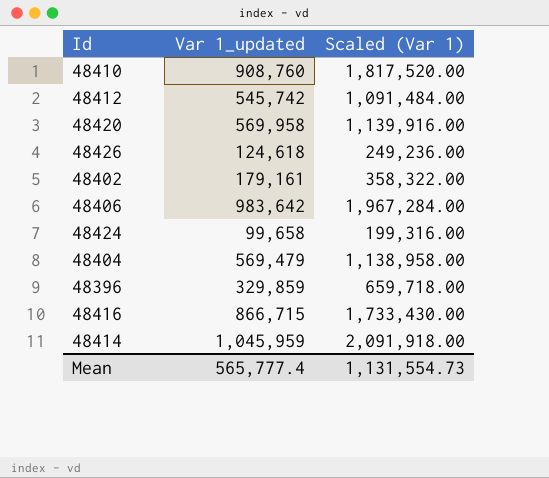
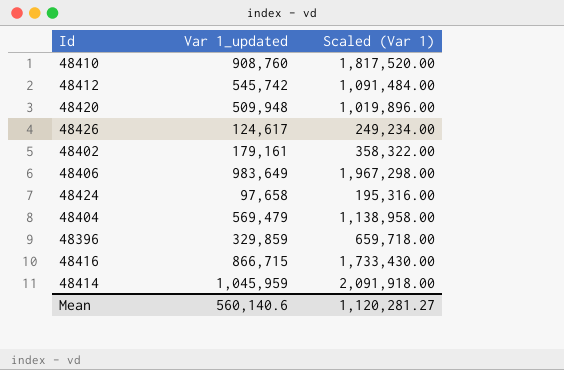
48420 | Var 1_updated: 569,958 -> 509,948
48420 | Scaled (Var 1): 1,139,916.00 -> 1,019,896.00
48426 | Var 1_updated: 124,618 -> 124,617
48426 | Scaled (Var 1): 249,236.00 -> 249,234.00
48406 | Var 1_updated: 983,642 -> 983,649
48406 | Scaled (Var 1): 1,967,284.00 -> 1,967,298.00
48424 | Var 1_updated: 99,658 -> 97,658
48424 | Scaled (Var 1): 199,316.00 -> 195,316.00
Mean | Var 1_updated: 565,777.4 -> 560,140.6
Mean | Scaled (Var 1): 1,131,554.73 -> 1,120,281.27

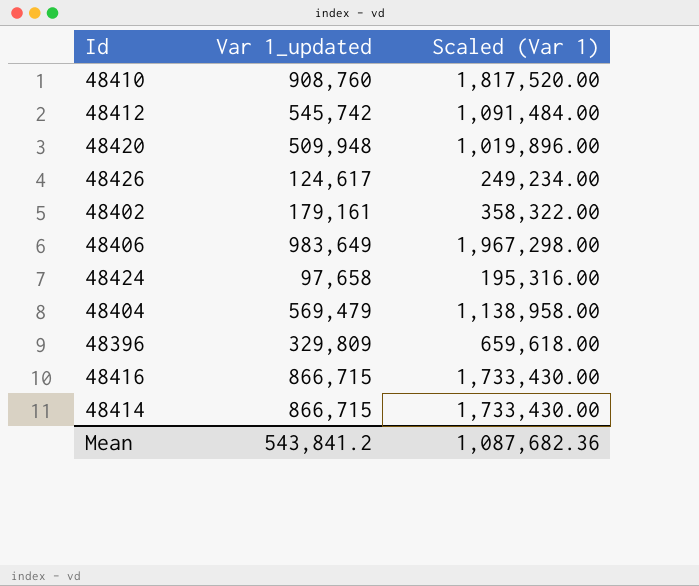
48396 | Var 1_updated: 329,859 -> 329,809
48396 | Scaled (Var 1): 659,718.00 -> 659,618.00
48414 | Var 1_updated: 1,045,959 -> 866,715
48414 | Scaled (Var 1): 2,091,918.00 -> 1,733,430.00
Mean | Var 1_updated: 560,140.6 -> 543,841.2
Mean | Scaled (Var 1): 1,120,281.27 -> 1,087,682.36

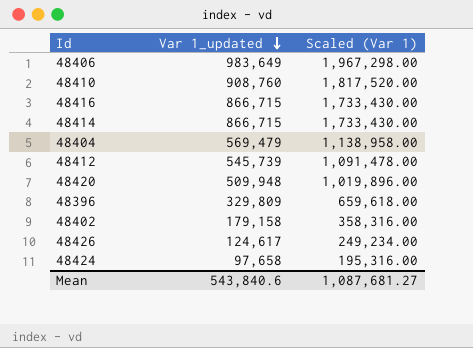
row order: none -> Var 1_updated descending
48412 | Var 1_updated: 545,742 -> 545,739
48412 | Scaled (Var 1): 1,091,484.00 -> 1,091,478.00
48402 | Var 1_updated: 179,161 -> 179,158
48402 | Scaled (Var 1): 358,322.00 -> 358,316.00
Mean | Var 1_updated: 543,841.2 -> 543,840.6
Mean | Scaled (Var 1): 1,087,682.36 -> 1,087,681.27

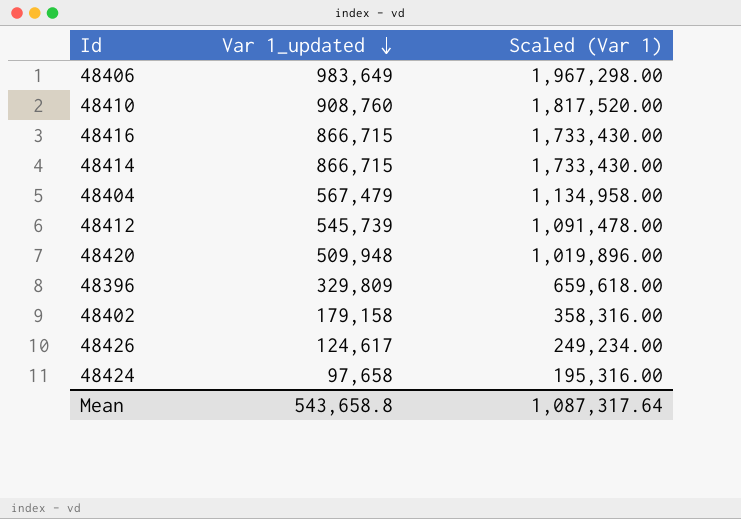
48404 | Var 1_updated: 569,479 -> 567,479
48404 | Scaled (Var 1): 1,138,958.00 -> 1,134,958.00
Mean | Var 1_updated: 543,840.6 -> 543,658.8
Mean | Scaled (Var 1): 1,087,681.27 -> 1,087,317.64

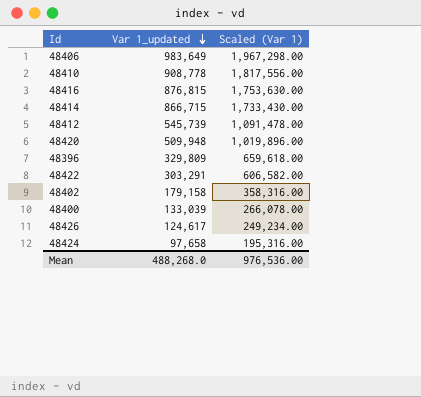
row 48404: 567,479 | 1,134,958.00 -> none
48410 | Var 1_updated: 908,760 -> 908,778
48410 | Scaled (Var 1): 1,817,520.00 -> 1,817,556.00
48416 | Var 1_updated: 866,715 -> 876,815
48416 | Scaled (Var 1): 1,733,430.00 -> 1,753,630.00
row 48422: none -> 303,291 | 606,582.00
row 48400: none -> 133,039 | 266,078.00
Mean | Var 1_updated: 543,658.8 -> 488,268.0
Mean | Scaled (Var 1): 1,087,317.64 -> 976,536.00

